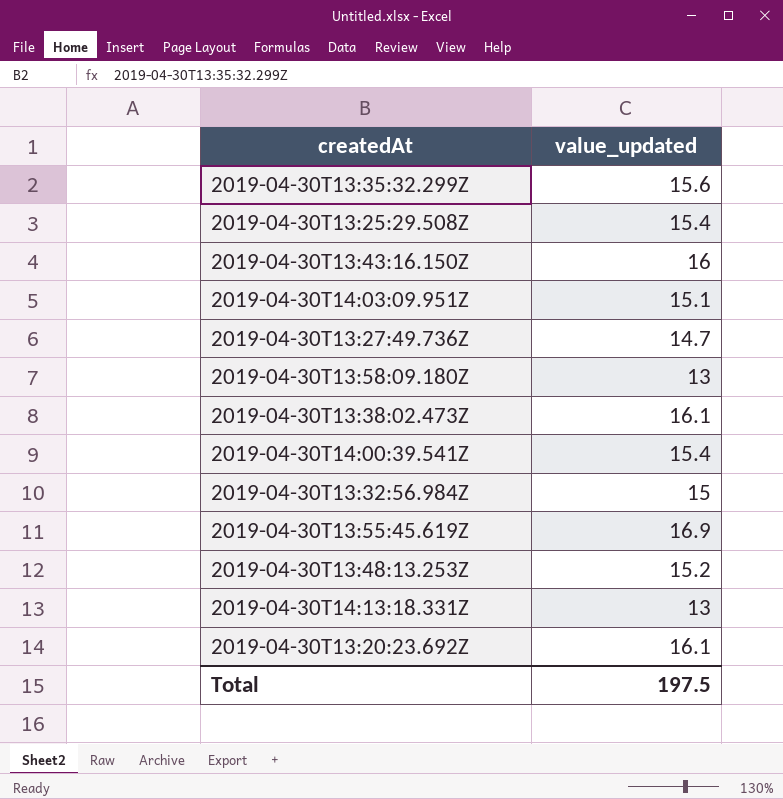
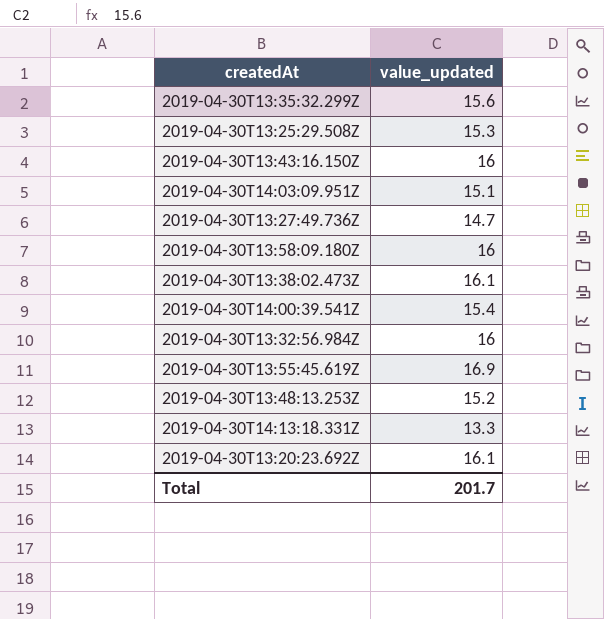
2019-04-30T13:25:29.508Z | value_updated: 15.4 -> 15.3
2019-04-30T13:58:09.180Z | value_updated: 13 -> 16
2019-04-30T13:32:56.984Z | value_updated: 15 -> 16
2019-04-30T14:13:18.331Z | value_updated: 13 -> 13.3
Total | value_updated: 197.5 -> 201.7

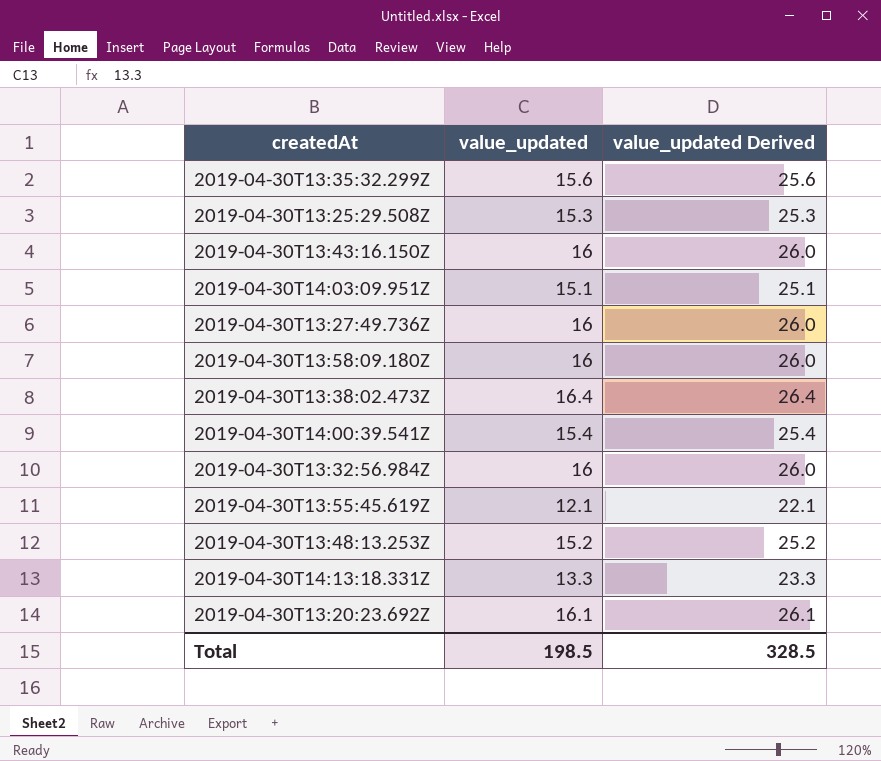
column value_updated Derived | formula: none -> [value_updated] + 10
2019-04-30T13:27:49.736Z | value_updated: 14.7 -> 16
2019-04-30T13:38:02.473Z | value_updated: 16.1 -> 16.4
2019-04-30T13:55:45.619Z | value_updated: 16.9 -> 12.1
Total | value_updated: 201.7 -> 198.5

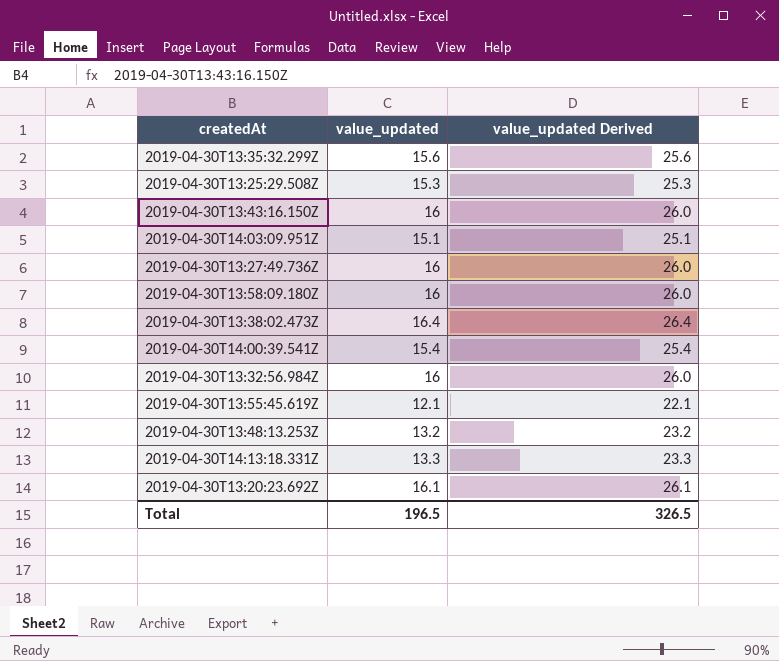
2019-04-30T13:48:13.253Z | value_updated: 15.2 -> 13.2
2019-04-30T13:48:13.253Z | value_updated Derived: 25.2 -> 23.2
Total | value_updated: 198.5 -> 196.5
Total | value_updated Derived: 328.5 -> 326.5

